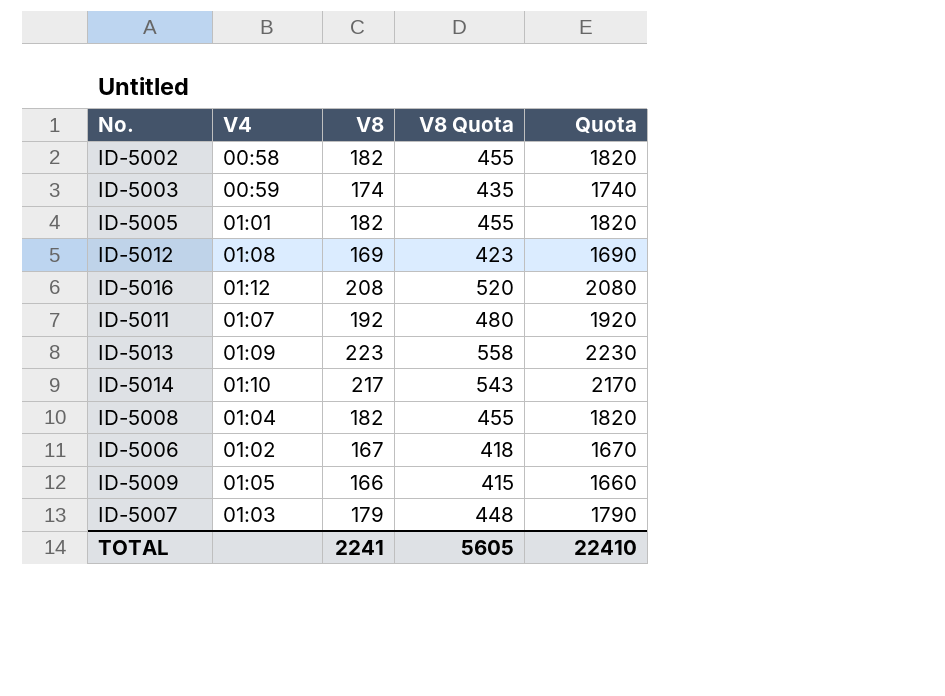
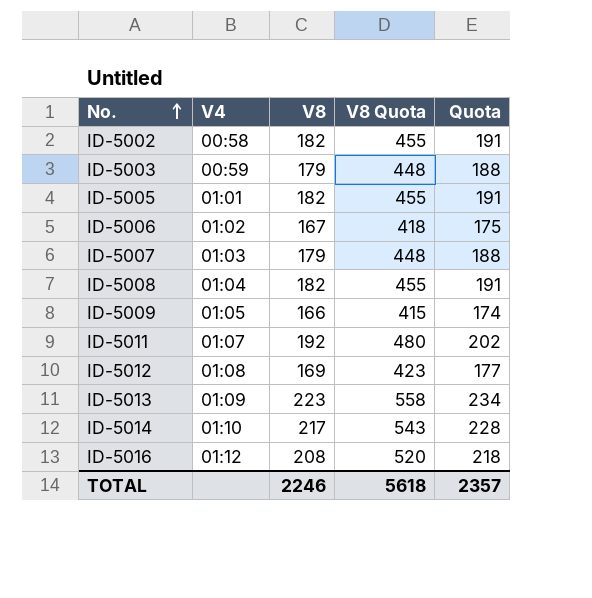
row order: none -> No. ascending
column Quota | formula: [V8] * 10 -> [V8] * 1.05
ID-5003 | V8: 174 -> 179
ID-5003 | V8 Quota: 435 -> 448
TOTAL | V8: 2241 -> 2246
TOTAL | V8 Quota: 5605 -> 5618
TOTAL | Quota: 22410 -> 2357

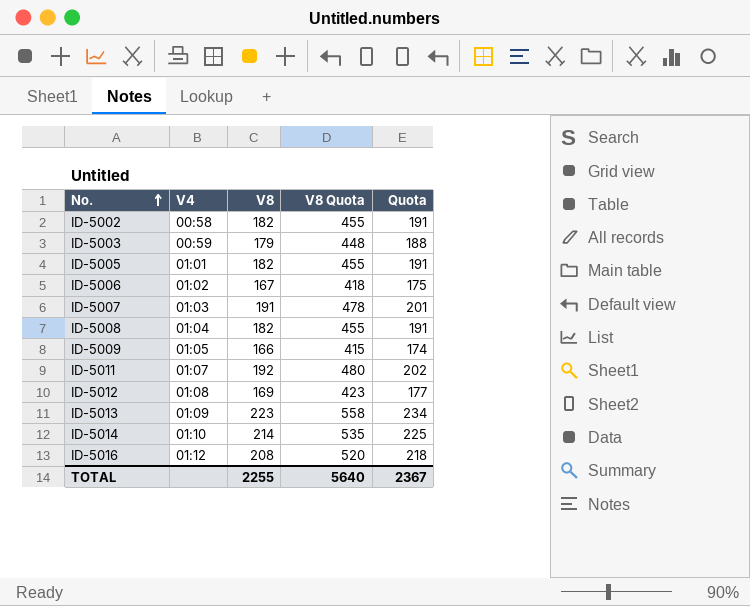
ID-5007 | V8: 179 -> 191
ID-5007 | V8 Quota: 448 -> 478
ID-5007 | Quota: 188 -> 201
ID-5014 | V8: 217 -> 214
ID-5014 | V8 Quota: 543 -> 535
ID-5014 | Quota: 228 -> 225
TOTAL | V8: 2246 -> 2255
TOTAL | V8 Quota: 5618 -> 5640
TOTAL | Quota: 2357 -> 2367

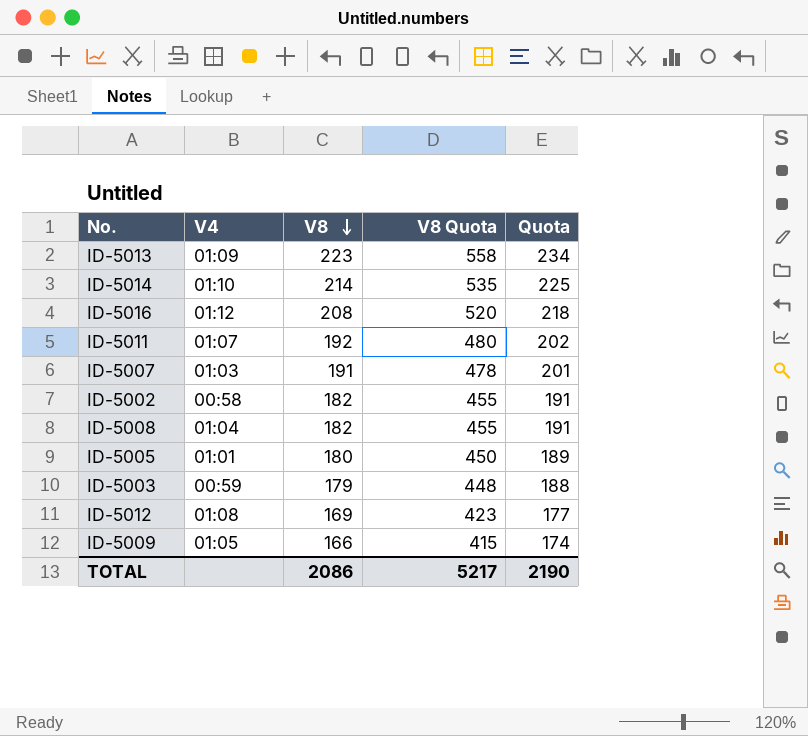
row order: No. ascending -> V8 descending
row ID-5006: 01:02 | 167 | 418 | 175 -> none
ID-5005 | V8: 182 -> 180
ID-5005 | V8 Quota: 455 -> 450
ID-5005 | Quota: 191 -> 189
TOTAL | V8: 2255 -> 2086
TOTAL | V8 Quota: 5640 -> 5217
TOTAL | Quota: 2367 -> 2190

